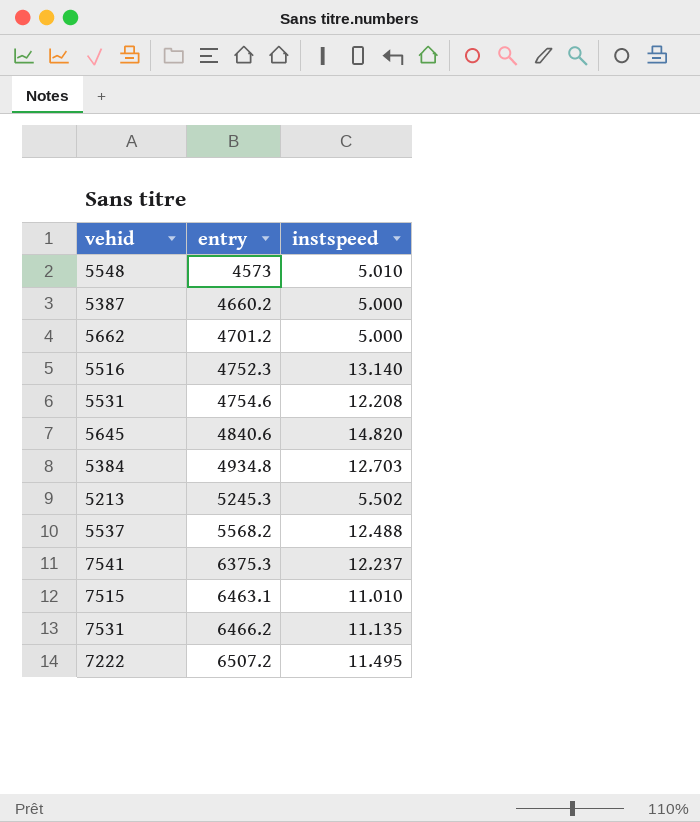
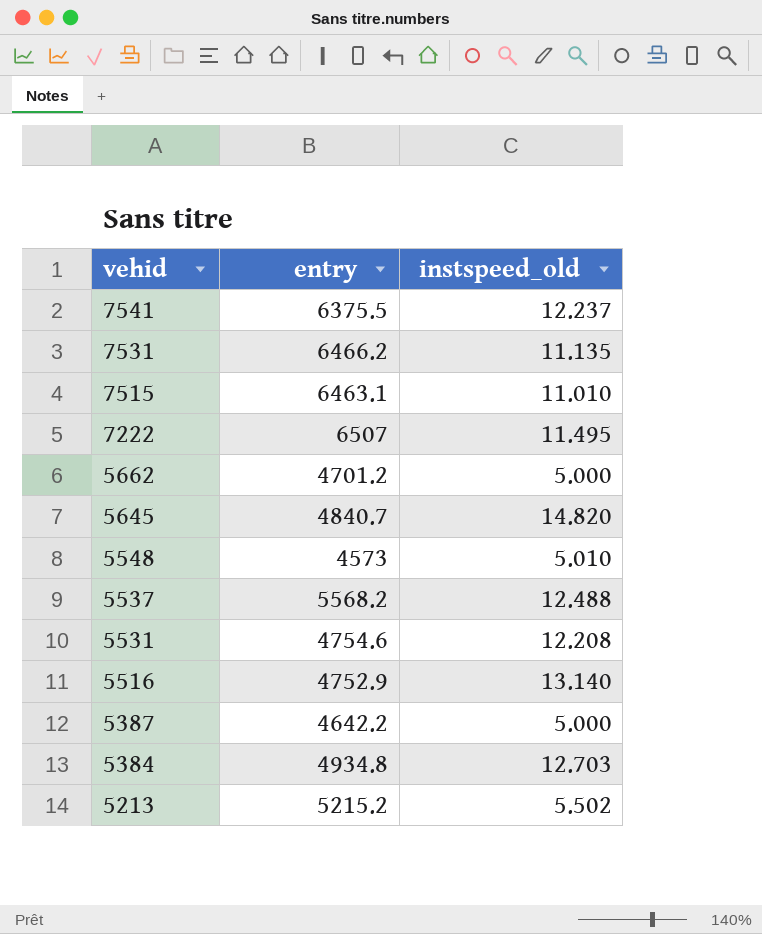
row order: entry ascending -> vehid descending
column name: instspeed -> instspeed_old
7541 | entry: 6375.3 -> 6375.5
7222 | entry: 6507.2 -> 6507
5645 | entry: 4840.6 -> 4840.7
5516 | entry: 4752.3 -> 4752.9
5387 | entry: 4660.2 -> 4642.2
5213 | entry: 5245.3 -> 5215.2

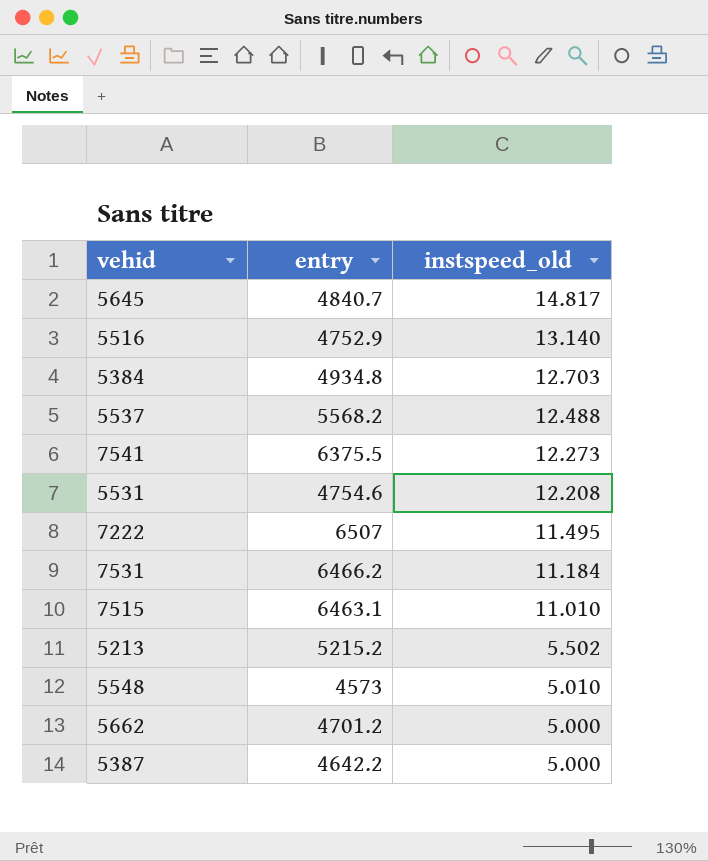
row order: vehid descending -> instspeed_old descending
5645 | instspeed_old: 14.820 -> 14.817
7541 | instspeed_old: 12.237 -> 12.273
7531 | instspeed_old: 11.135 -> 11.184

